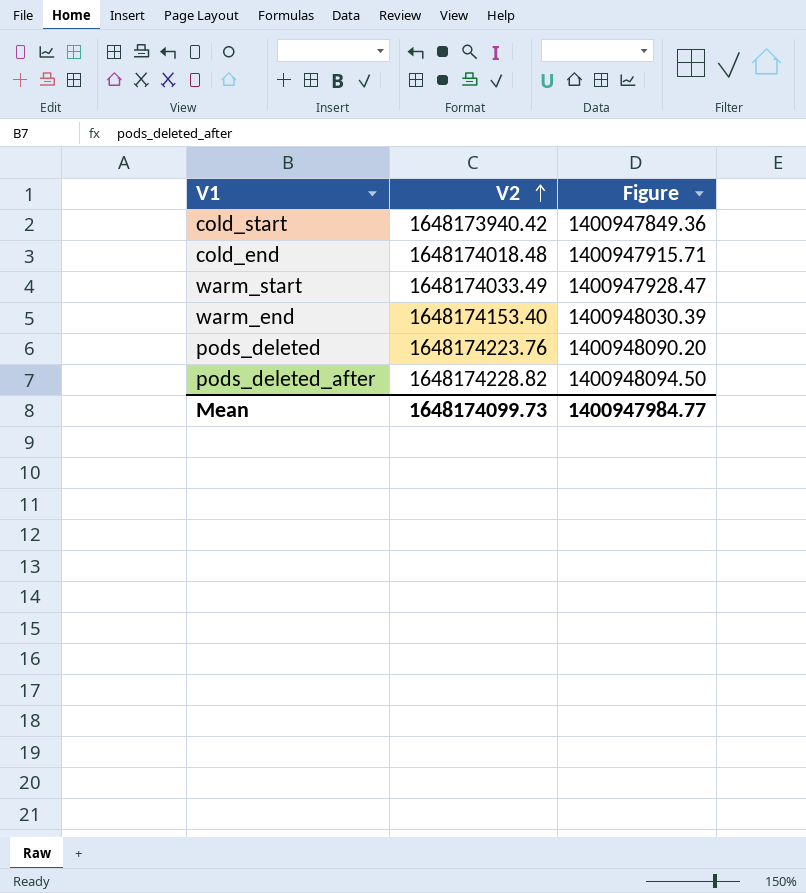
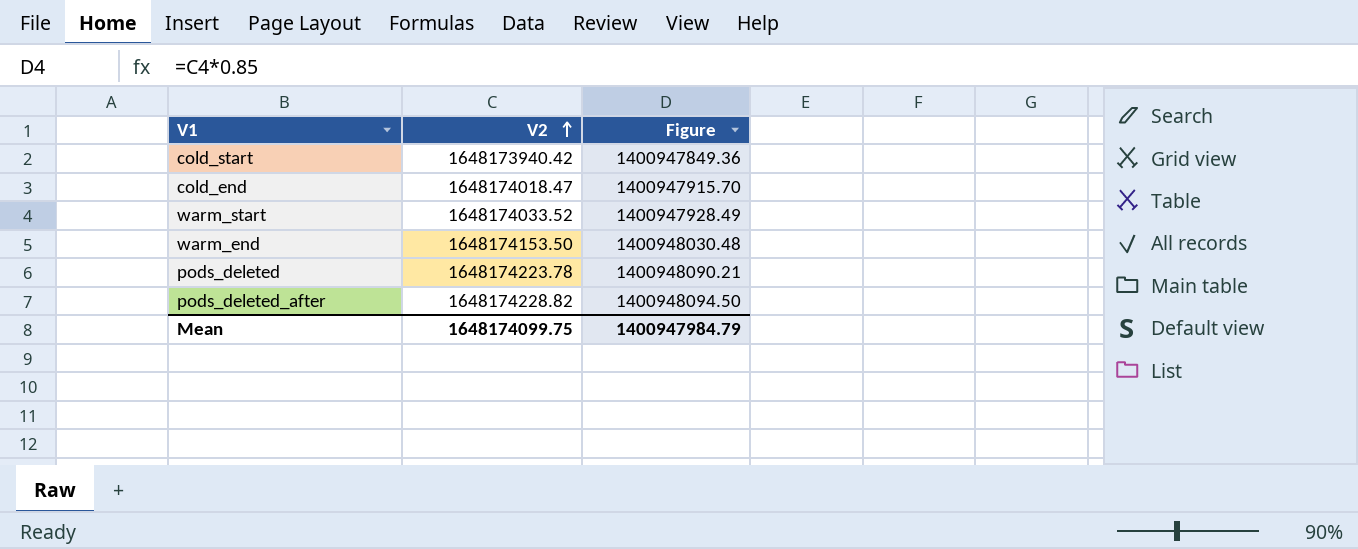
cold_end | V2: 1648174018.48 -> 1648174018.47
cold_end | Figure: 1400947915.71 -> 1400947915.70
warm_start | V2: 1648174033.49 -> 1648174033.52
warm_start | Figure: 1400947928.47 -> 1400947928.49
warm_end | V2: 1648174153.40 -> 1648174153.50
warm_end | Figure: 1400948030.39 -> 1400948030.48
pods_deleted | V2: 1648174223.76 -> 1648174223.78
pods_deleted | Figure: 1400948090.20 -> 1400948090.21
Mean | V2: 1648174099.73 -> 1648174099.75
Mean | Figure: 1400947984.77 -> 1400947984.79

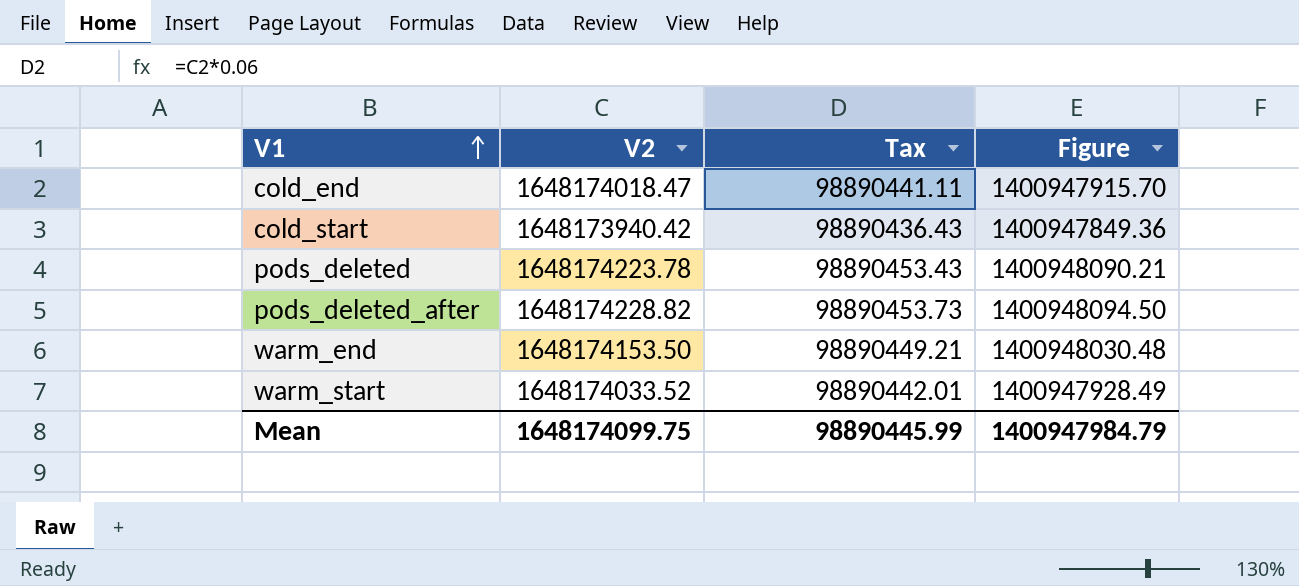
row order: V2 ascending -> V1 ascending
column Tax | formula: none -> [V2] * 0.06

